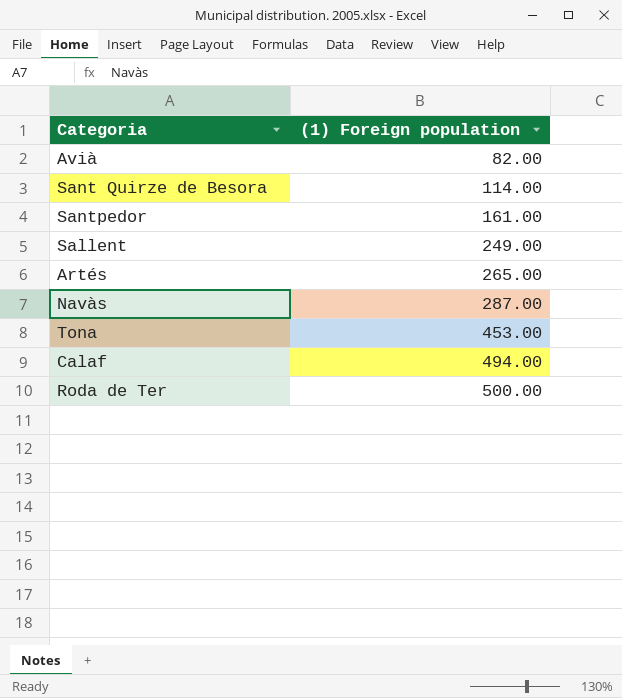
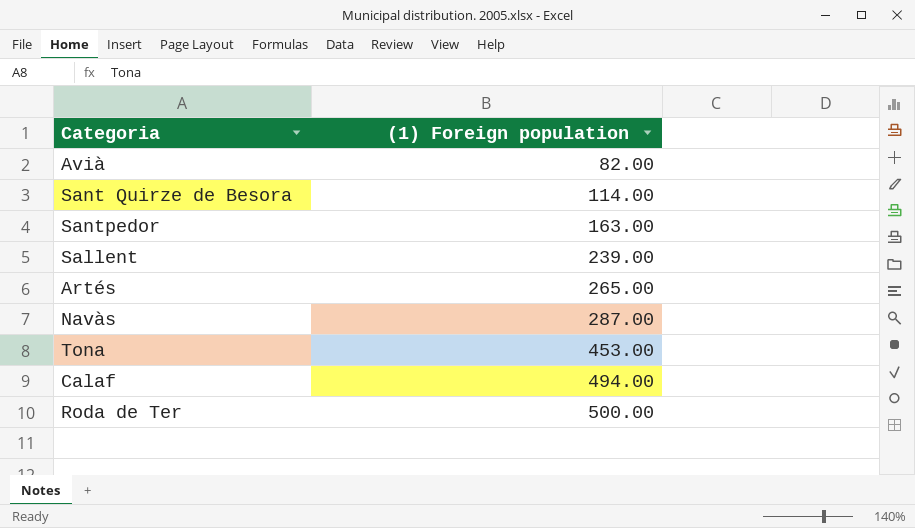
Santpedor | (1) Foreign population: 161.00 -> 163.00
Sallent | (1) Foreign population: 249.00 -> 239.00

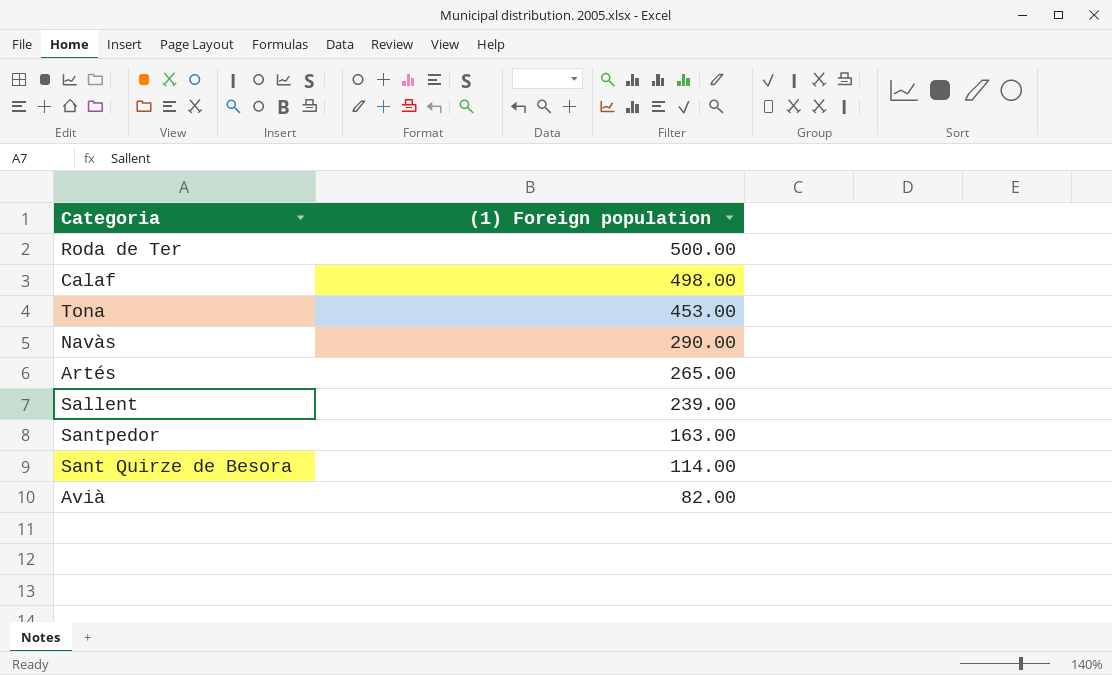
row order: (1) Foreign population ascending -> (1) Foreign population descending
Calaf | (1) Foreign population: 494.00 -> 498.00
Navàs | (1) Foreign population: 287.00 -> 290.00

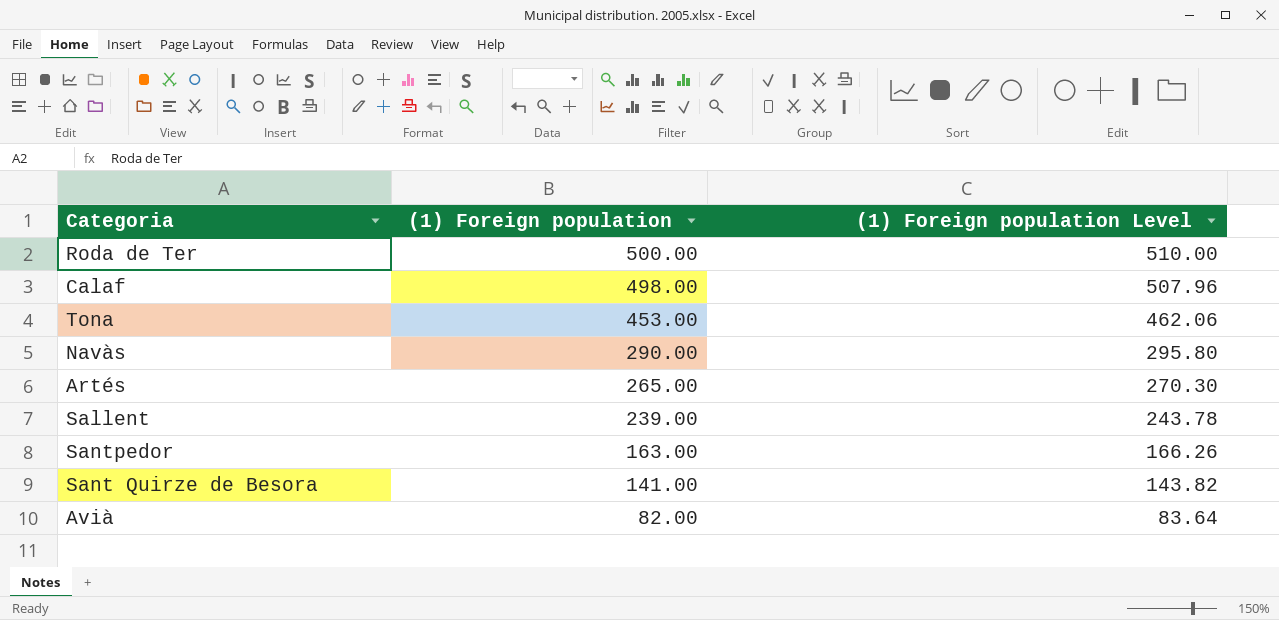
column (1) Foreign population Level | formula: none -> [(1) Foreign population] * 1.02
Sant Quirze de Besora | (1) Foreign population: 114.00 -> 141.00

